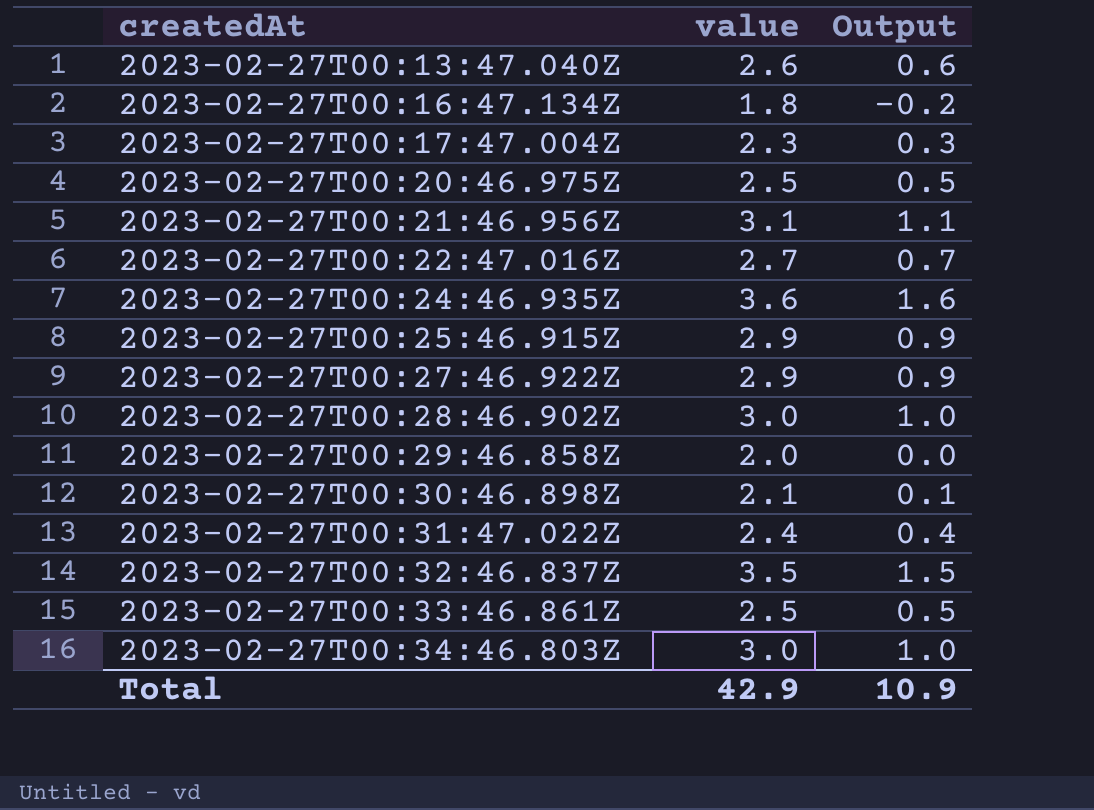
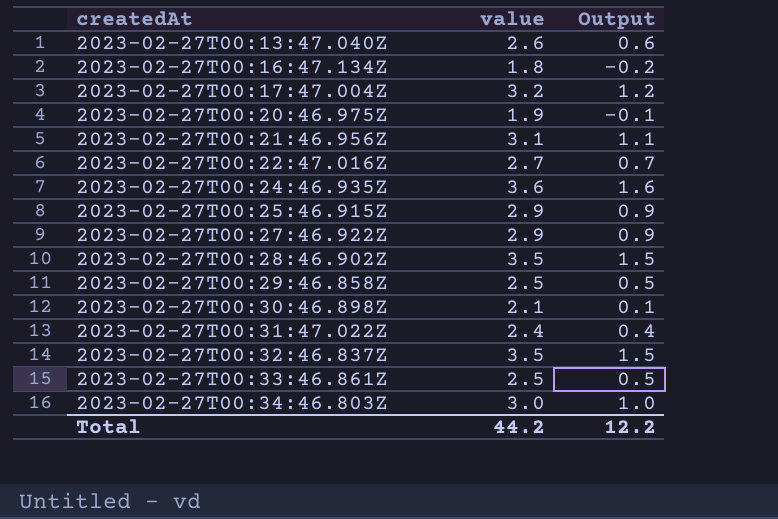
2023-02-27T00:17:47.004Z | value: 2.3 -> 3.2
2023-02-27T00:17:47.004Z | Output: 0.3 -> 1.2
2023-02-27T00:20:46.975Z | value: 2.5 -> 1.9
2023-02-27T00:20:46.975Z | Output: 0.5 -> -0.1
2023-02-27T00:28:46.902Z | value: 3.0 -> 3.5
2023-02-27T00:28:46.902Z | Output: 1.0 -> 1.5
2023-02-27T00:29:46.858Z | value: 2.0 -> 2.5
2023-02-27T00:29:46.858Z | Output: 0.0 -> 0.5
Total | value: 42.9 -> 44.2
Total | Output: 10.9 -> 12.2

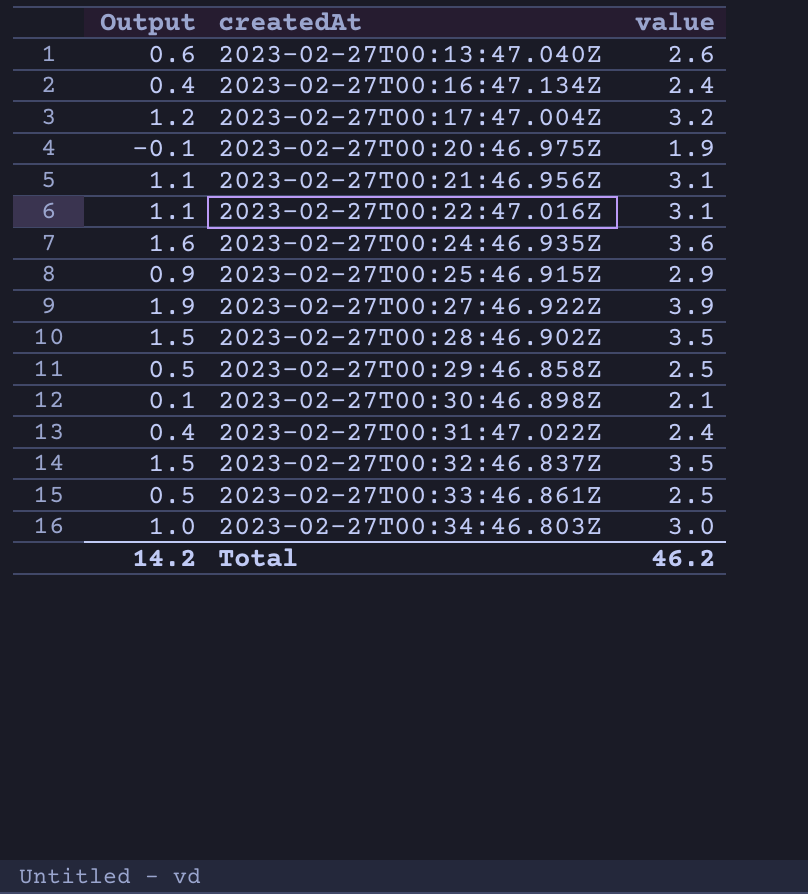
column Output | position: 3 -> 1
2023-02-27T00:16:47.134Z | Output: -0.2 -> 0.4
2023-02-27T00:16:47.134Z | value: 1.8 -> 2.4
2023-02-27T00:22:47.016Z | Output: 0.7 -> 1.1
2023-02-27T00:22:47.016Z | value: 2.7 -> 3.1
2023-02-27T00:27:46.922Z | Output: 0.9 -> 1.9
2023-02-27T00:27:46.922Z | value: 2.9 -> 3.9
Total | Output: 12.2 -> 14.2
Total | value: 44.2 -> 46.2

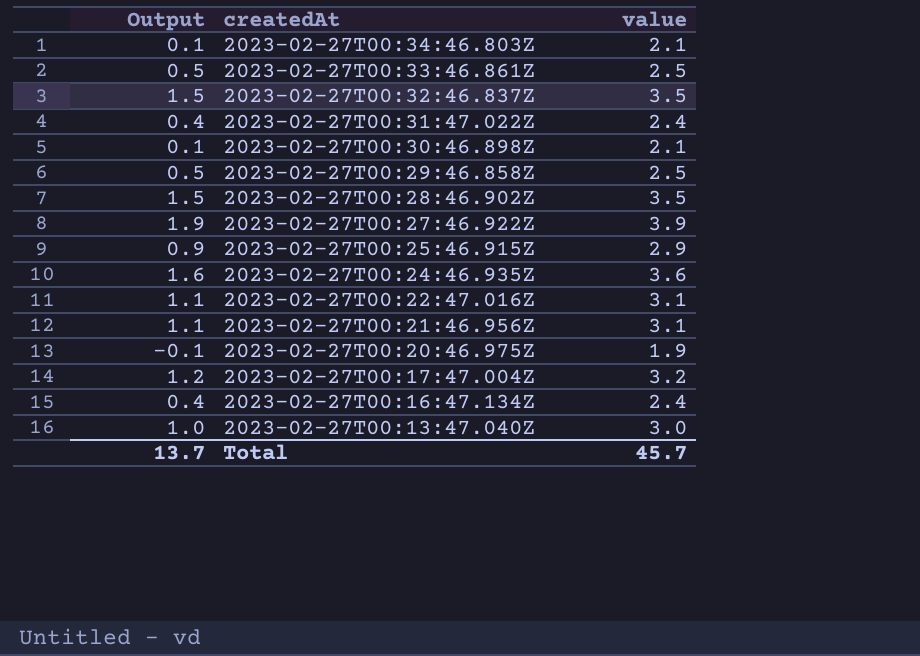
row order: createdAt ascending -> createdAt descending
2023-02-27T00:34:46.803Z | Output: 1.0 -> 0.1
2023-02-27T00:34:46.803Z | value: 3.0 -> 2.1
2023-02-27T00:13:47.040Z | Output: 0.6 -> 1.0
2023-02-27T00:13:47.040Z | value: 2.6 -> 3.0
Total | Output: 14.2 -> 13.7
Total | value: 46.2 -> 45.7

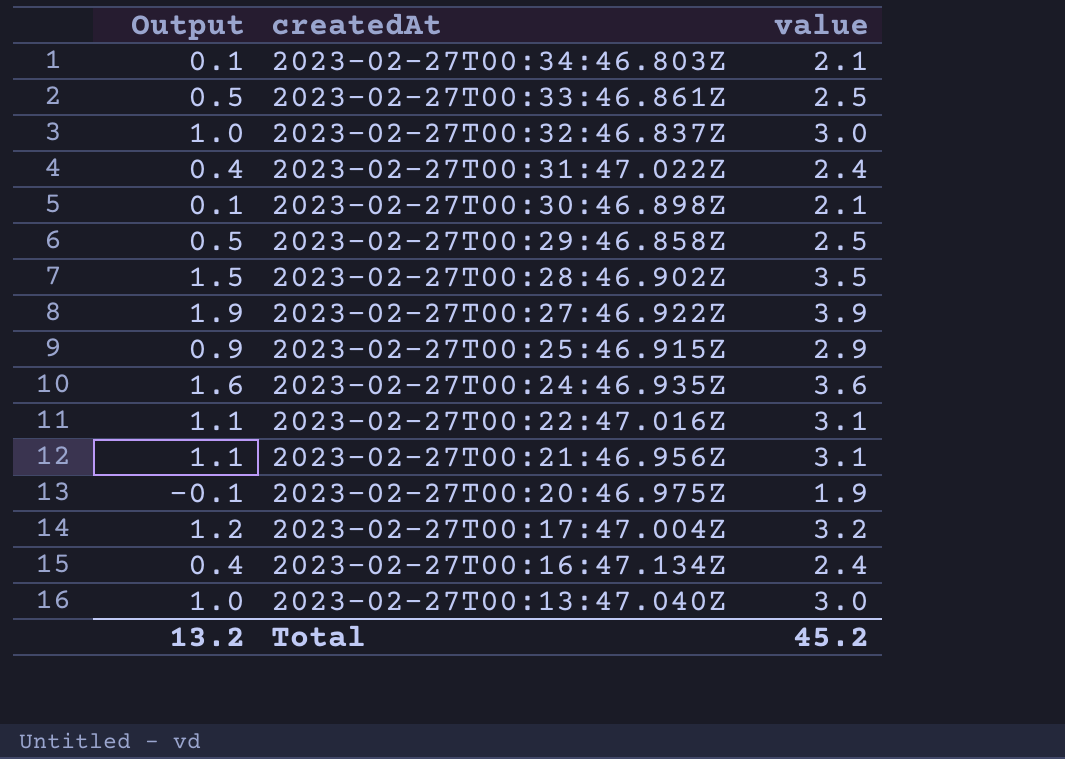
2023-02-27T00:32:46.837Z | Output: 1.5 -> 1.0
2023-02-27T00:32:46.837Z | value: 3.5 -> 3.0
Total | Output: 13.7 -> 13.2
Total | value: 45.7 -> 45.2

